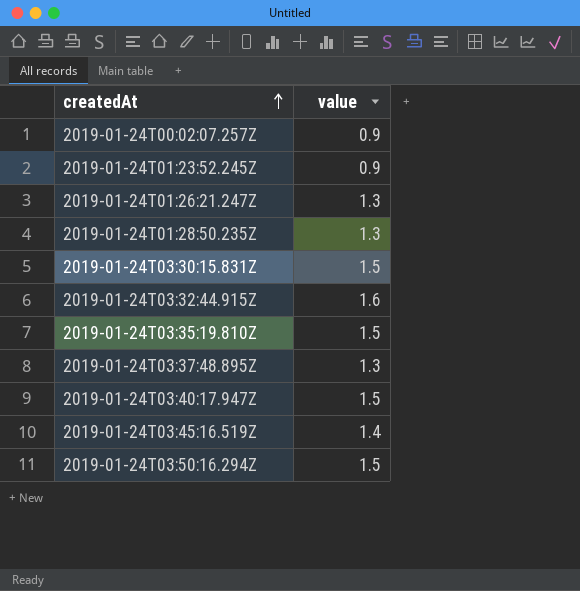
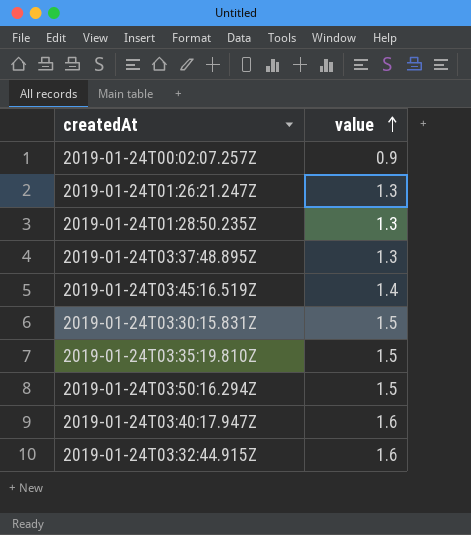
row order: createdAt ascending -> value ascending
row 2019-01-24T01:23:52.245Z: 0.9 -> none
2019-01-24T03:40:17.947Z | value: 1.5 -> 1.6

